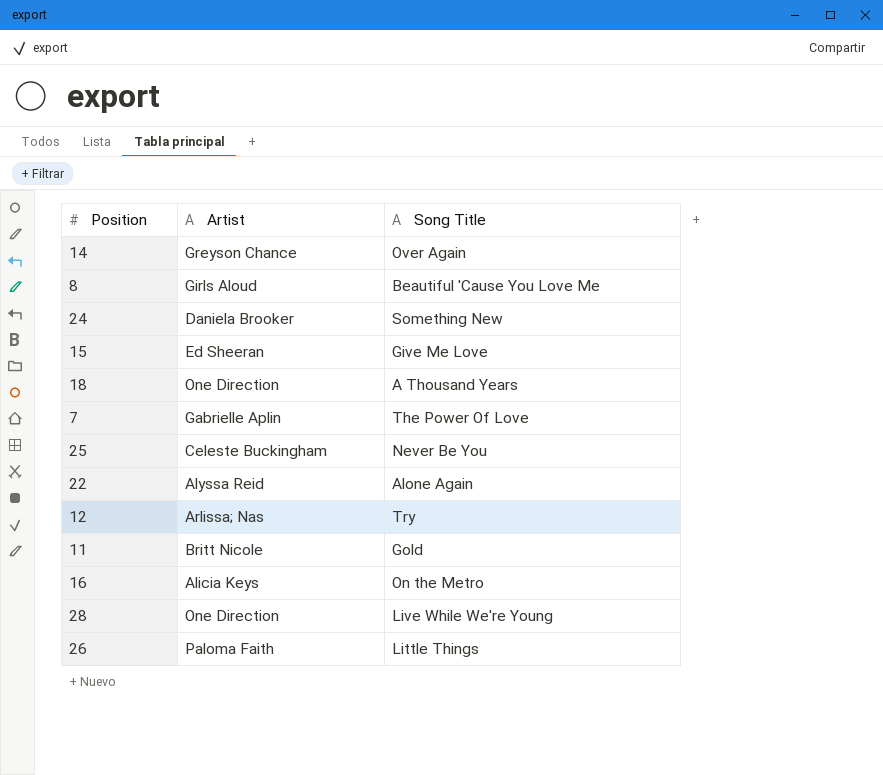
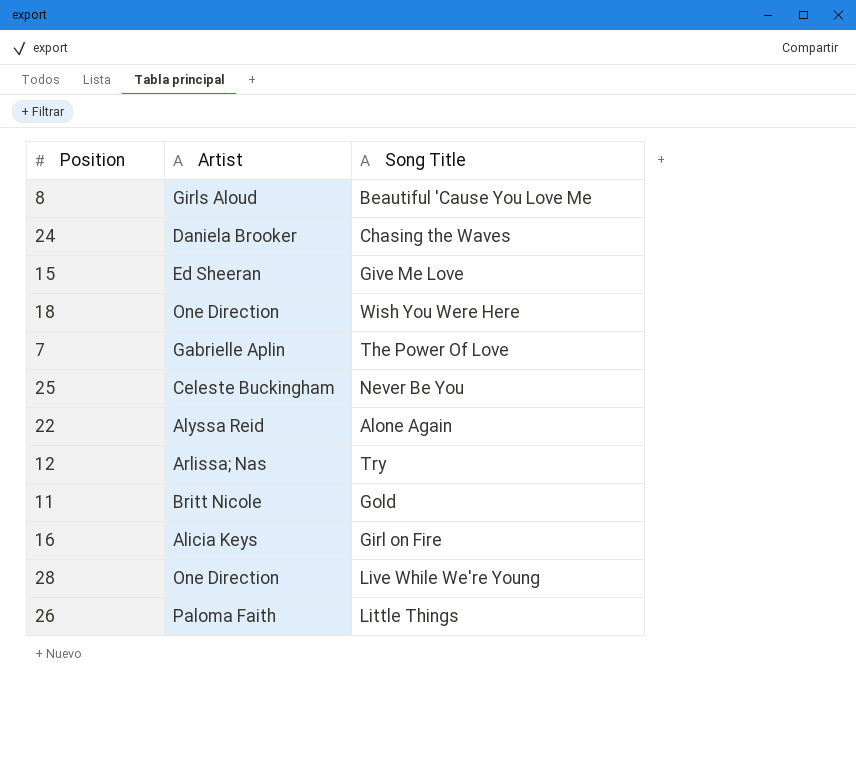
row 14: Greyson Chance | Over Again -> none
24 | Song Title: Something New -> Chasing the Waves
18 | Song Title: A Thousand Years -> Wish You Were Here
16 | Song Title: On the Metro -> Girl on Fire

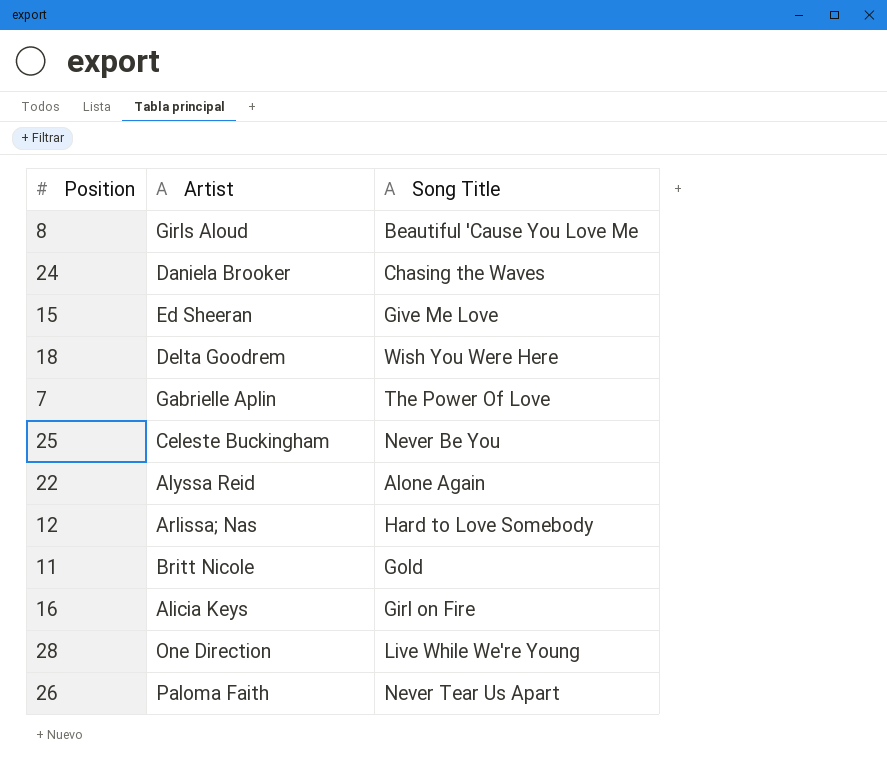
18 | Artist: One Direction -> Delta Goodrem
12 | Song Title: Try -> Hard to Love Somebody
26 | Song Title: Little Things -> Never Tear Us Apart

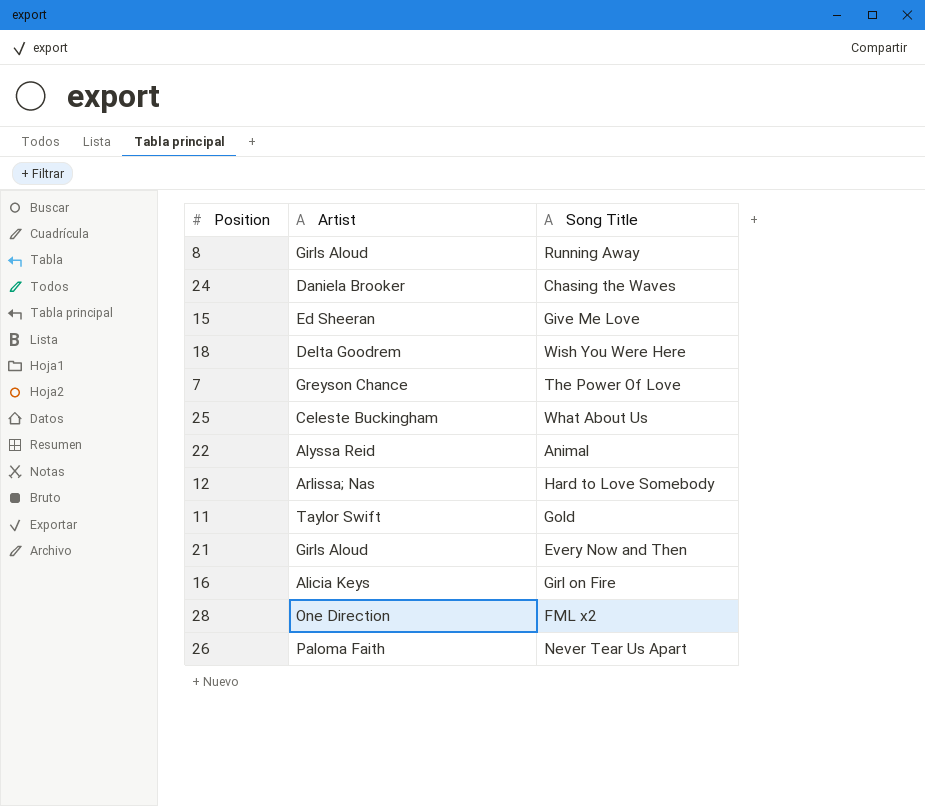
8 | Song Title: Beautiful 'Cause You Love Me -> Running Away
7 | Artist: Gabrielle Aplin -> Greyson Chance
25 | Song Title: Never Be You -> What About Us
22 | Song Title: Alone Again -> Animal
11 | Artist: Britt Nicole -> Taylor Swift
row 21: none -> Girls Aloud | Every Now and Then
28 | Song Title: Live While We're Young -> FML x2

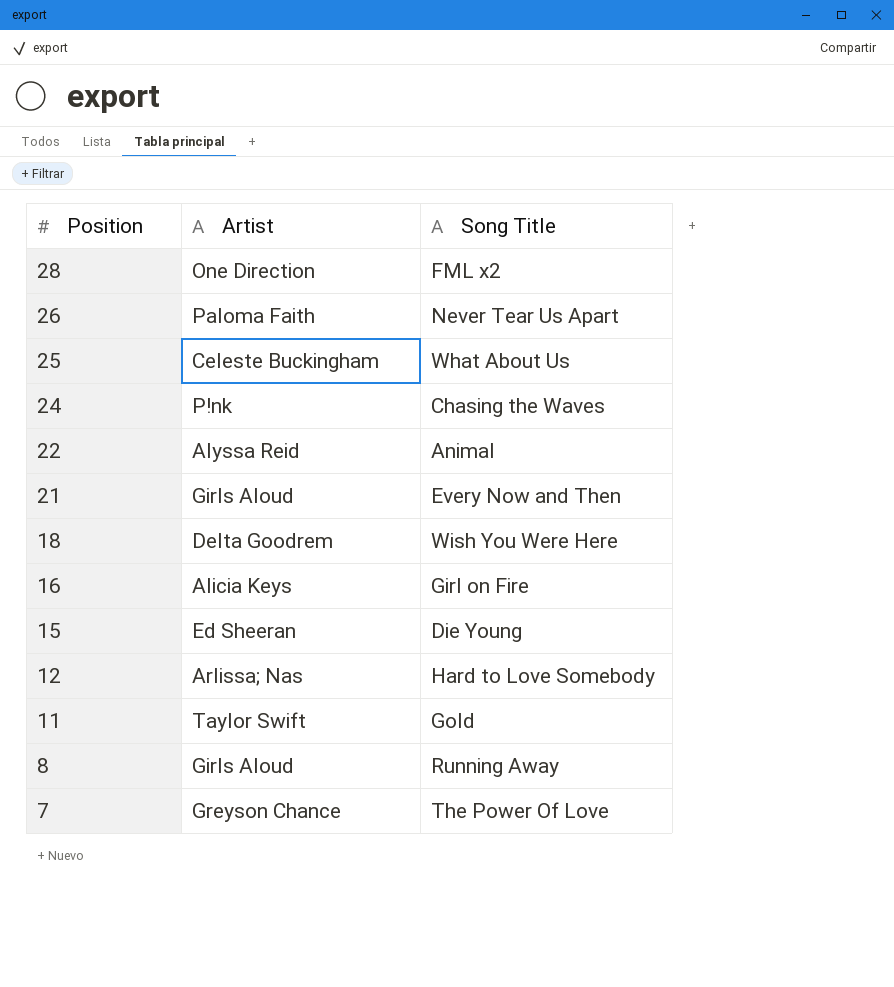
row order: none -> Position descending
24 | Artist: Daniela Brooker -> P!nk
15 | Song Title: Give Me Love -> Die Young

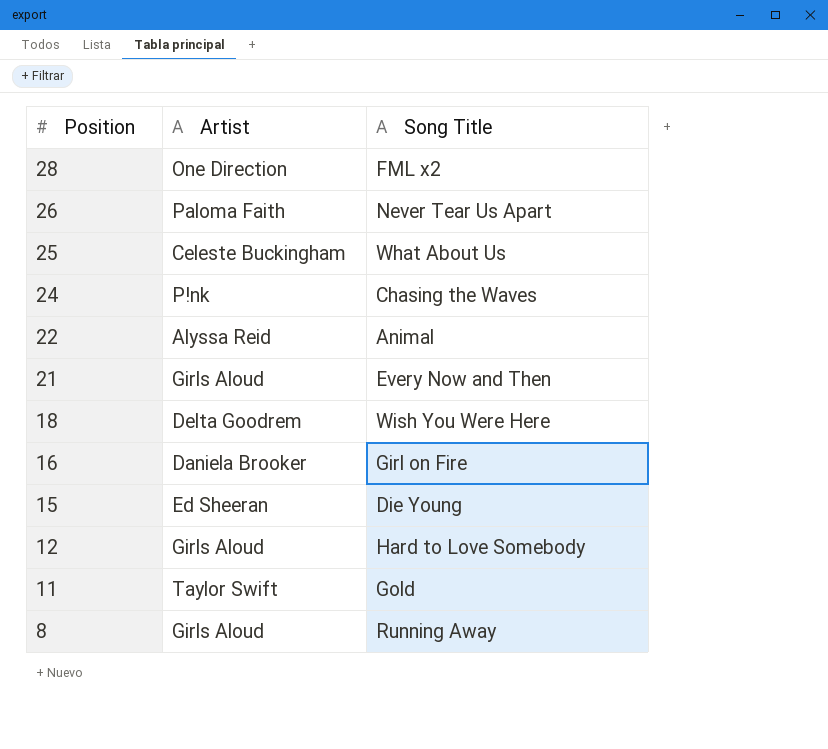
row 7: Greyson Chance | The Power Of Love -> none
16 | Artist: Alicia Keys -> Daniela Brooker
12 | Artist: Arlissa; Nas -> Girls Aloud

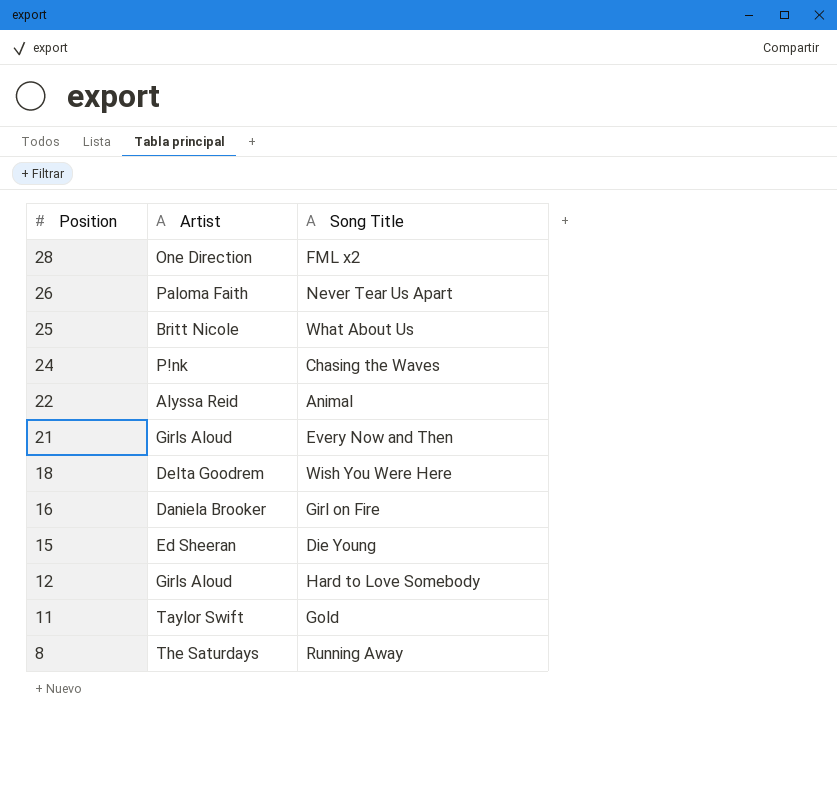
25 | Artist: Celeste Buckingham -> Britt Nicole
8 | Artist: Girls Aloud -> The Saturdays

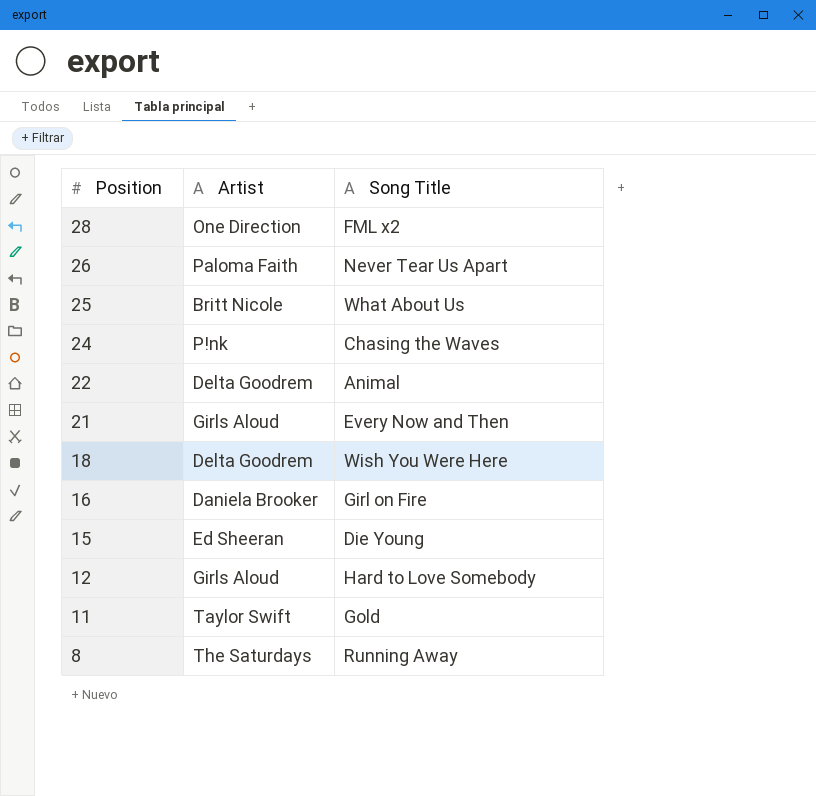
22 | Artist: Alyssa Reid -> Delta Goodrem

